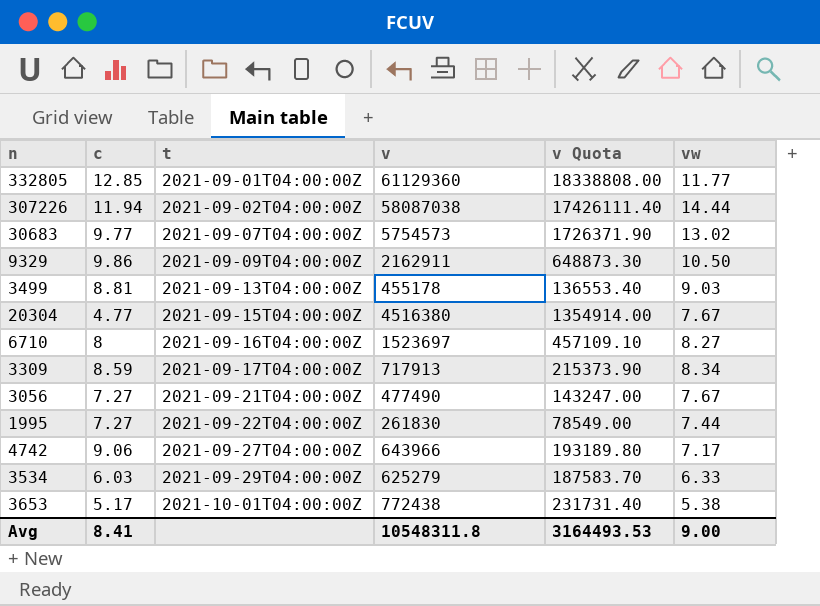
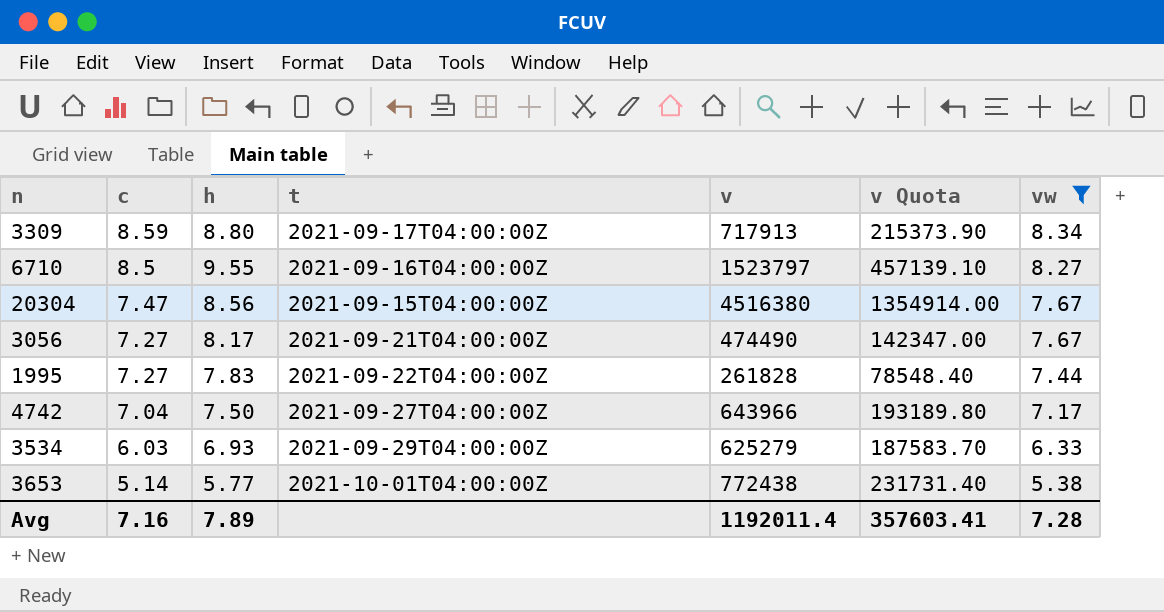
filter: none -> vw <= 8.34
row order: t ascending -> c descending
column h | position: none -> 3
6710 | c: 8 -> 8.5
6710 | v: 1523697 -> 1523797
6710 | v Quota: 457109.10 -> 457139.10
20304 | c: 4.77 -> 7.47
3056 | v: 477490 -> 474490
3056 | v Quota: 143247.00 -> 142347.00
1995 | v: 261830 -> 261828
1995 | v Quota: 78549.00 -> 78548.40
4742 | c: 9.06 -> 7.04
3653 | c: 5.17 -> 5.14
Avg | c: 8.41 -> 7.16
Avg | v: 10548311.8 -> 1192011.4
Avg | v Quota: 3164493.53 -> 357603.41
Avg | vw: 9.00 -> 7.28

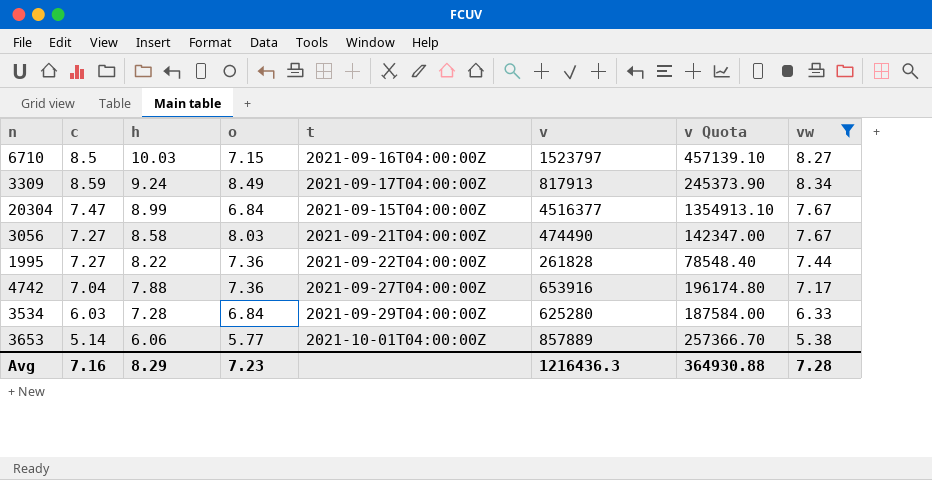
row order: c descending -> h descending
column o | position: none -> 4
6710 | h: 9.55 -> 10.03
3309 | h: 8.80 -> 9.24
3309 | v: 717913 -> 817913
3309 | v Quota: 215373.90 -> 245373.90
20304 | h: 8.56 -> 8.99
20304 | v: 4516380 -> 4516377
20304 | v Quota: 1354914.00 -> 1354913.10
3056 | h: 8.17 -> 8.58
1995 | h: 7.83 -> 8.22
4742 | h: 7.50 -> 7.88
4742 | v: 643966 -> 653916
4742 | v Quota: 193189.80 -> 196174.80
3534 | h: 6.93 -> 7.28
3534 | v: 625279 -> 625280
3534 | v Quota: 187583.70 -> 187584.00
3653 | h: 5.77 -> 6.06
3653 | v: 772438 -> 857889
3653 | v Quota: 231731.40 -> 257366.70
Avg | h: 7.89 -> 8.29
Avg | v: 1192011.4 -> 1216436.3
Avg | v Quota: 357603.41 -> 364930.88

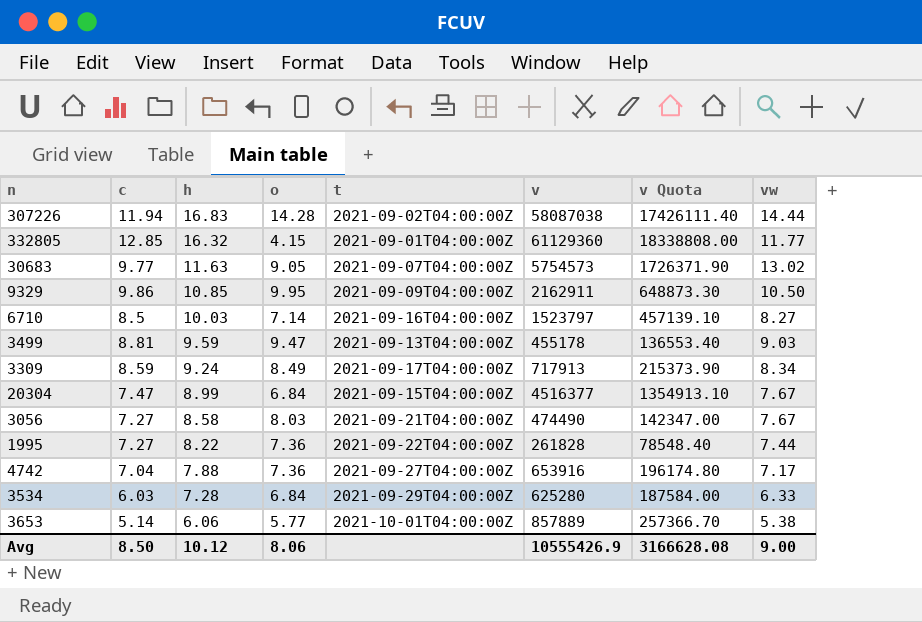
filter: vw <= 8.34 -> none
6710 | o: 7.15 -> 7.14
3309 | v: 817913 -> 717913
3309 | v Quota: 245373.90 -> 215373.90
Avg | c: 7.16 -> 8.50
Avg | h: 8.29 -> 10.12
Avg | o: 7.23 -> 8.06
Avg | v: 1216436.3 -> 10555426.9
Avg | v Quota: 364930.88 -> 3166628.08
Avg | vw: 7.28 -> 9.00

